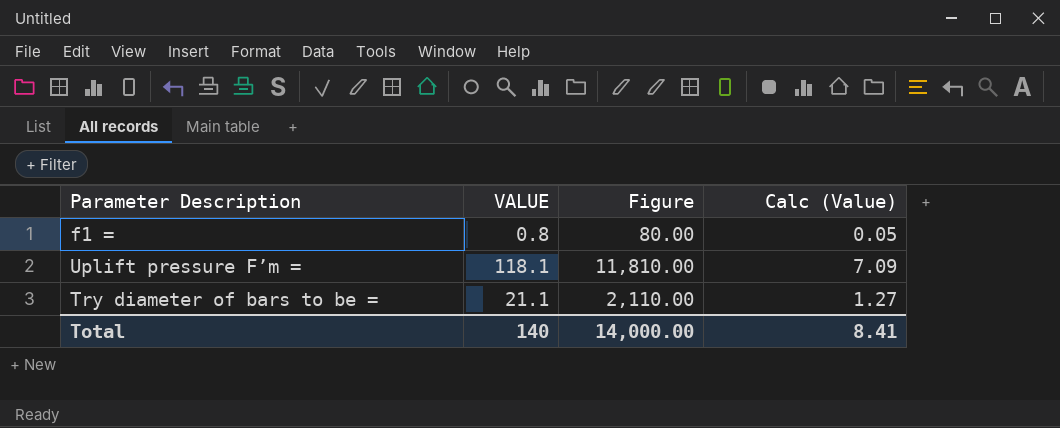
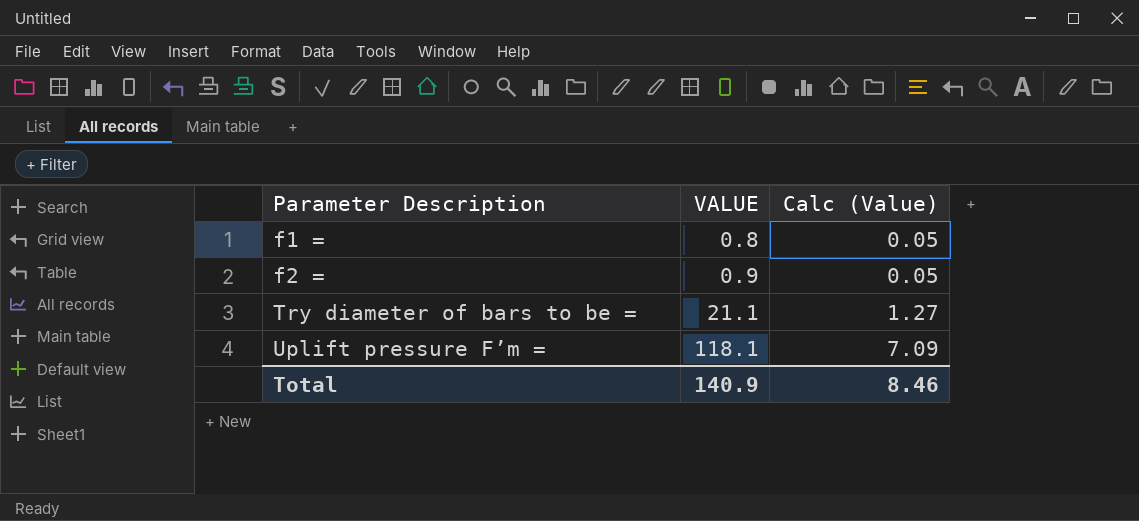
row order: none -> Parameter Description ascending
column Figure | formula: [VALUE] * 100 -> none
row f2 =: none -> 0.9 | 0.05
Total | VALUE: 140 -> 140.9
Total | Calc (Value): 8.41 -> 8.46

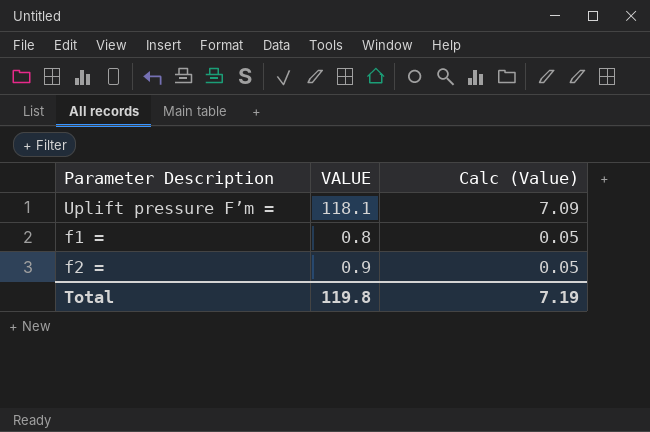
row order: Parameter Description ascending -> Calc (Value) descending
row Try diameter of bars to be =: 21.1 | 1.27 -> none
Total | VALUE: 140.9 -> 119.8
Total | Calc (Value): 8.46 -> 7.19

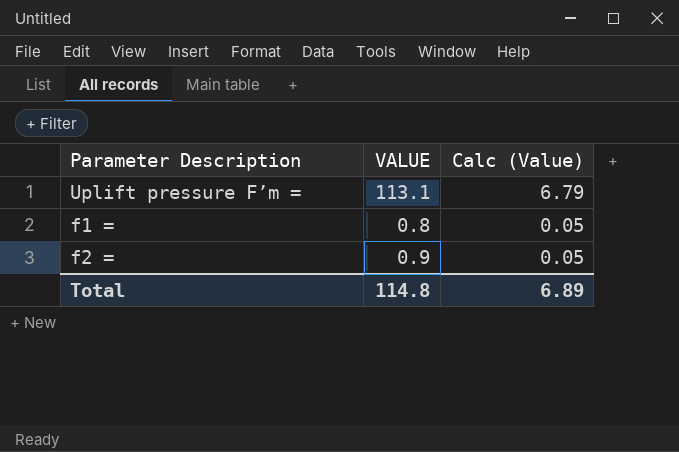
Uplift pressure F’m = | VALUE: 118.1 -> 113.1
Uplift pressure F’m = | Calc (Value): 7.09 -> 6.79
Total | VALUE: 119.8 -> 114.8
Total | Calc (Value): 7.19 -> 6.89

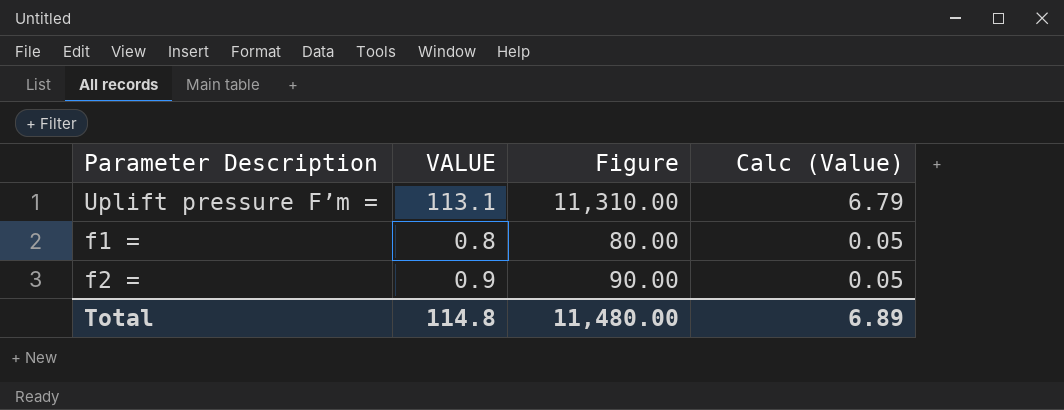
column Figure | formula: none -> [VALUE] * 100

